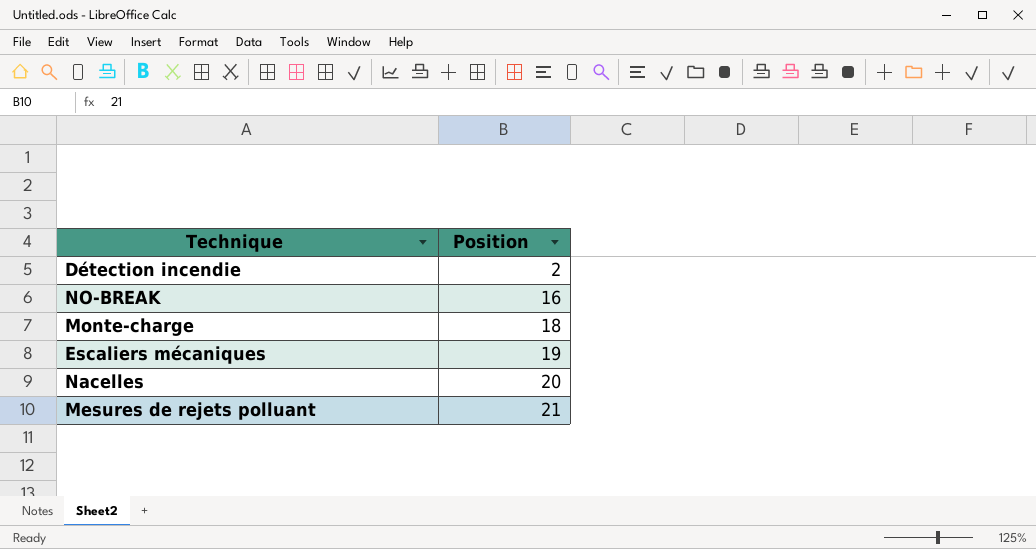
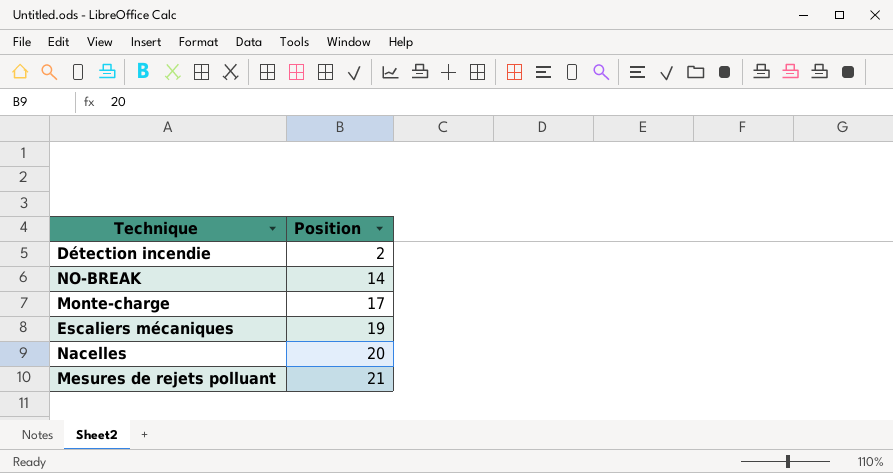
NO-BREAK | Position: 16 -> 14
Monte-charge | Position: 18 -> 17

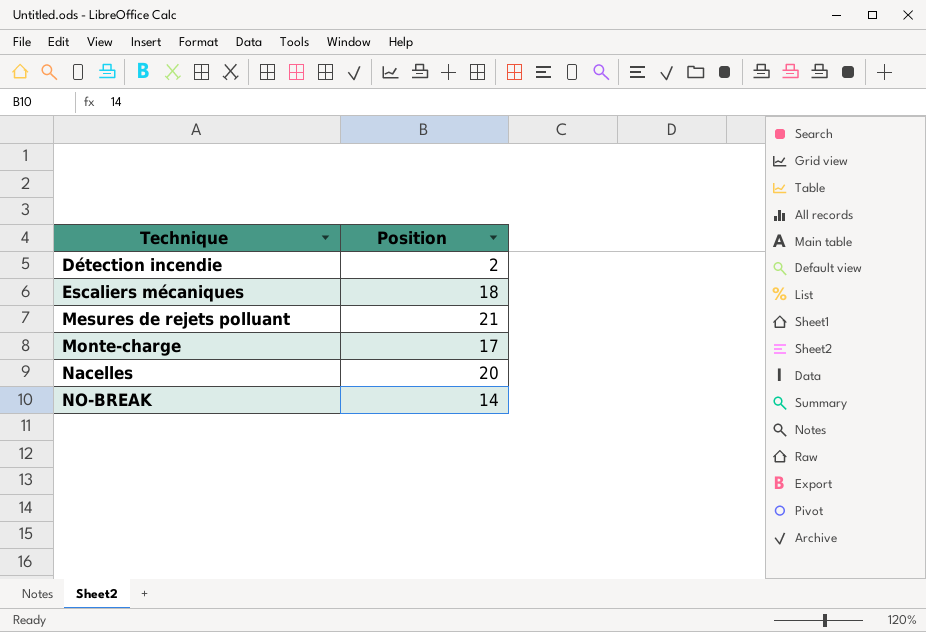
row order: Position ascending -> Technique ascending
Escaliers mécaniques | Position: 19 -> 18

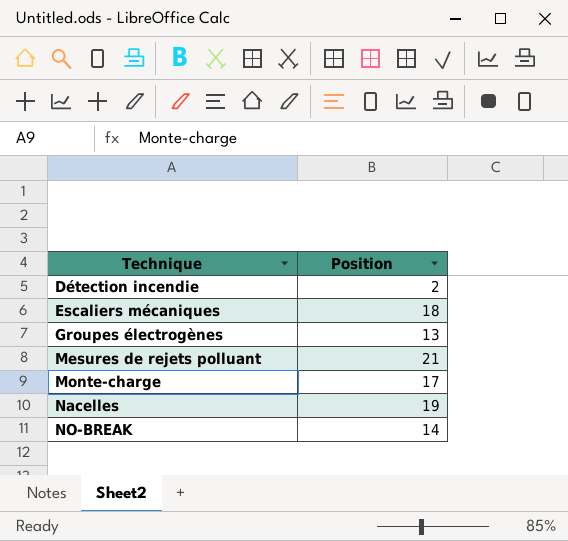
row Groupes électrogènes: none -> 13
Nacelles | Position: 20 -> 19

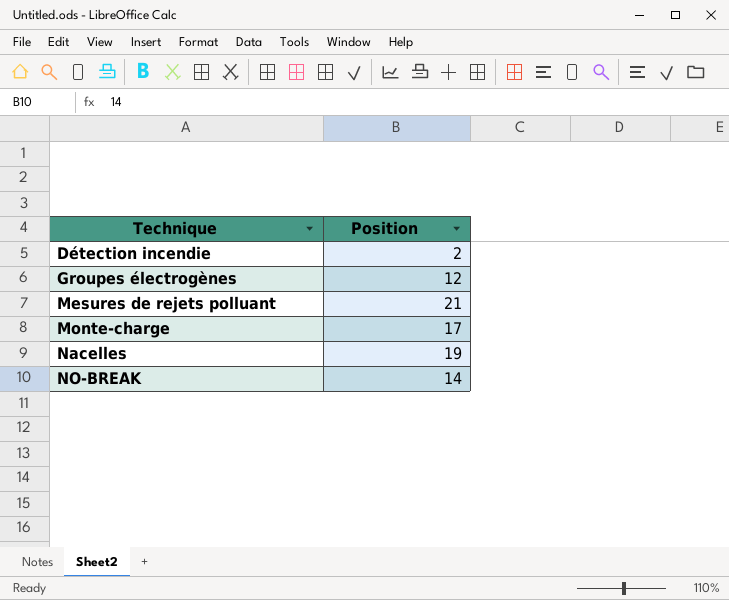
row Escaliers mécaniques: 18 -> none
Groupes électrogènes | Position: 13 -> 12

